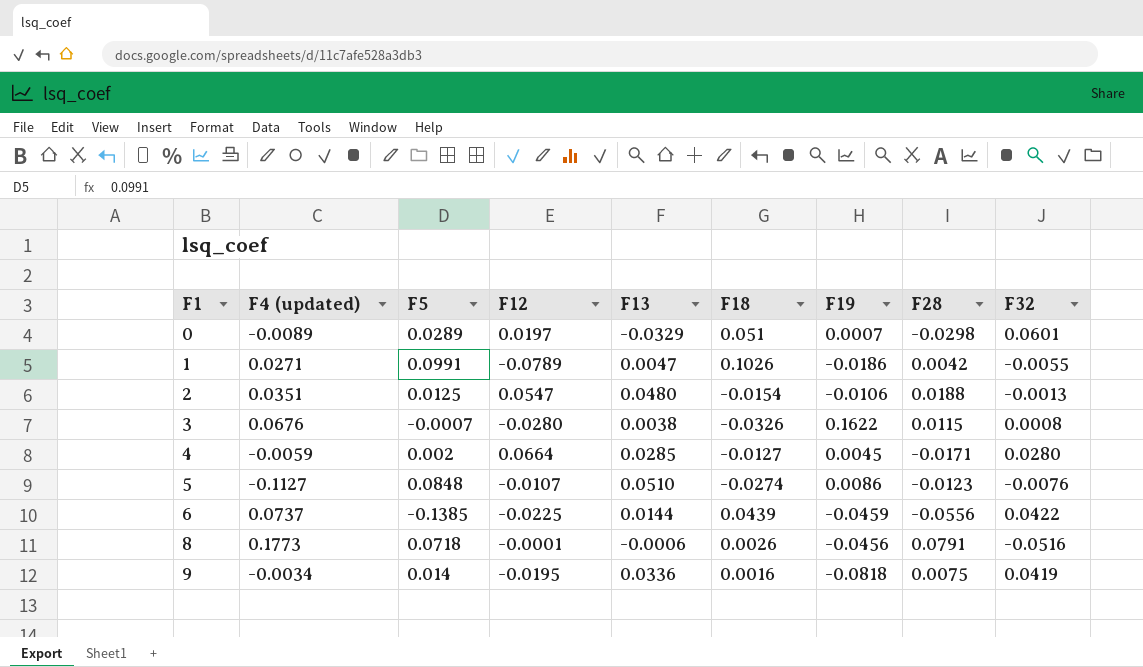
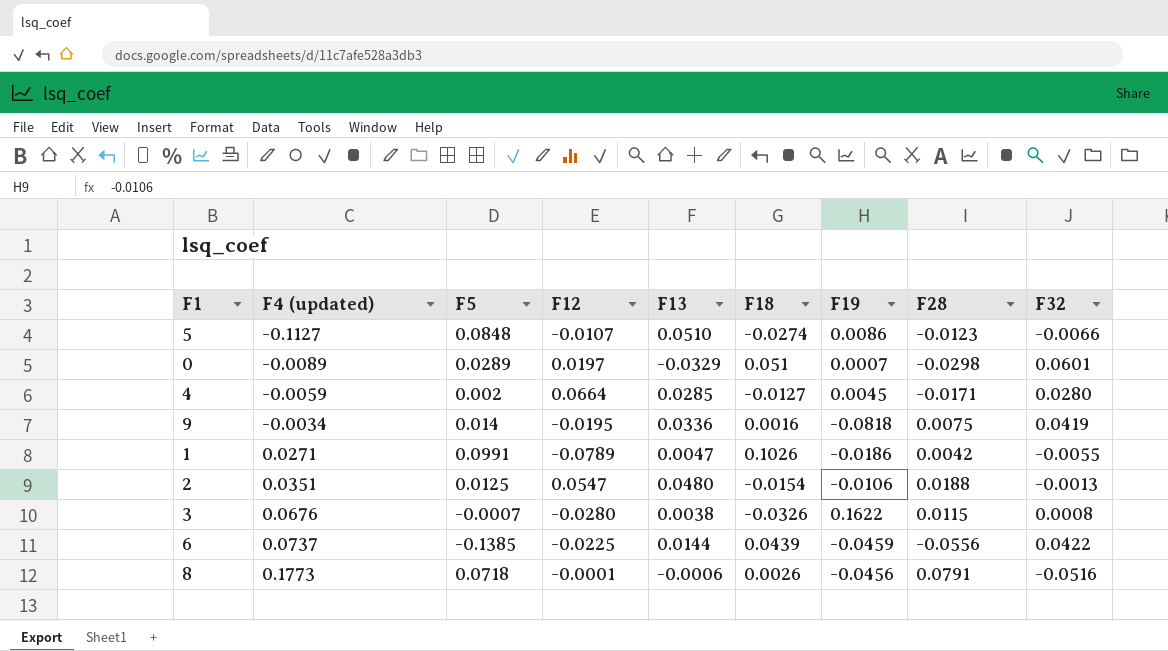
row order: F1 ascending -> F4 (updated) ascending
5 | F32: -0.0076 -> -0.0066

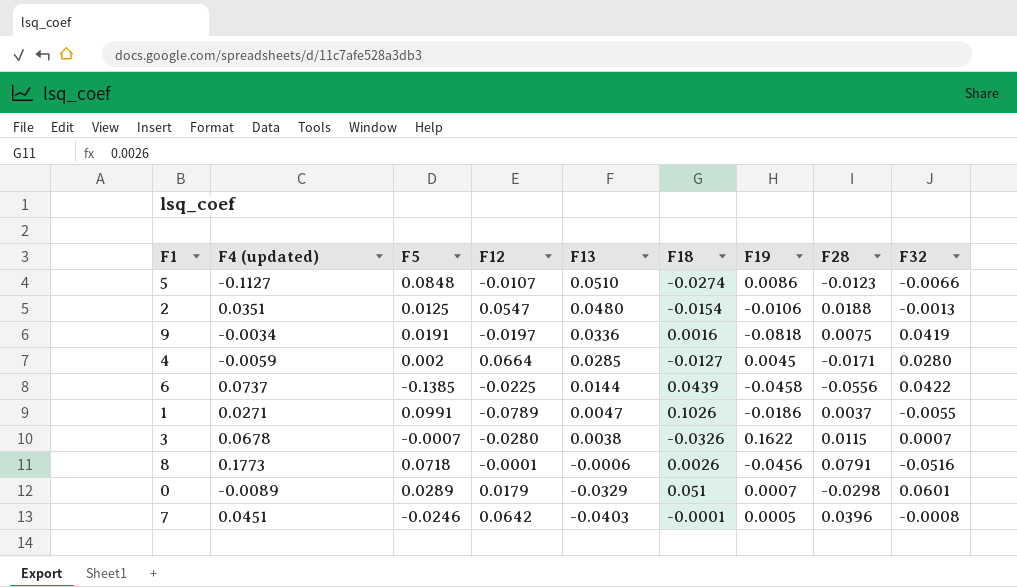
row order: F4 (updated) ascending -> F13 descending
9 | F5: 0.014 -> 0.0191
9 | F12: -0.0195 -> -0.0197
6 | F19: -0.0459 -> -0.0458
1 | F28: 0.0042 -> 0.0037
3 | F4 (updated): 0.0676 -> 0.0678
3 | F32: 0.0008 -> 0.0007
0 | F12: 0.0197 -> 0.0179
row 7: none -> 0.0451 | -0.0246 | 0.0642 | -0.0403 | -0.0001 | 0.0005 | 0.0396 | -0.0008

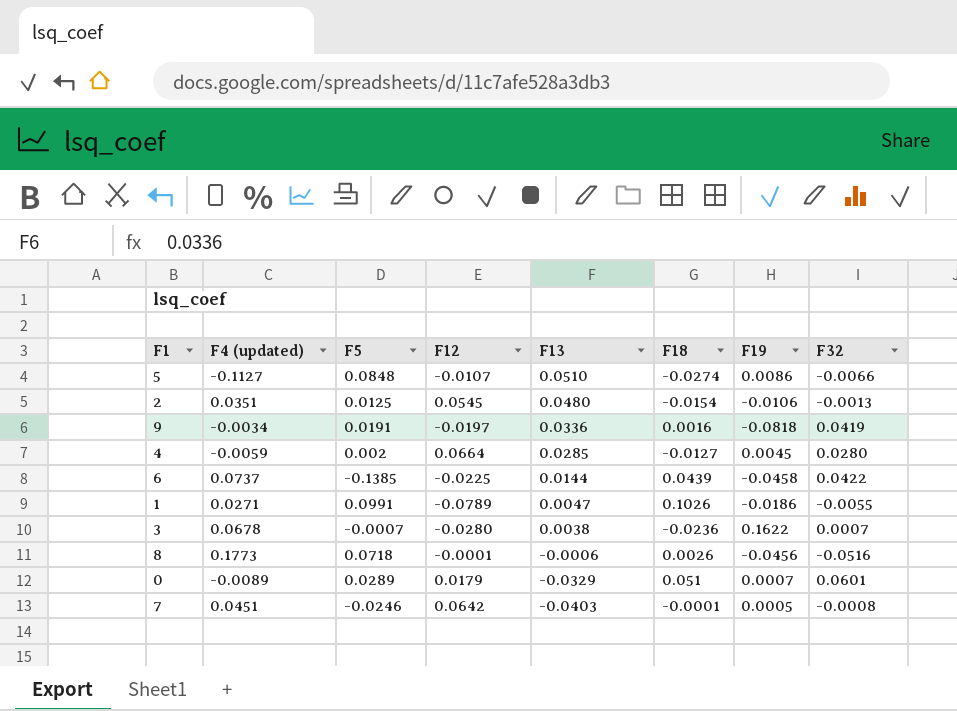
column F28 | position: 8 -> none
2 | F12: 0.0547 -> 0.0545
3 | F18: -0.0326 -> -0.0236

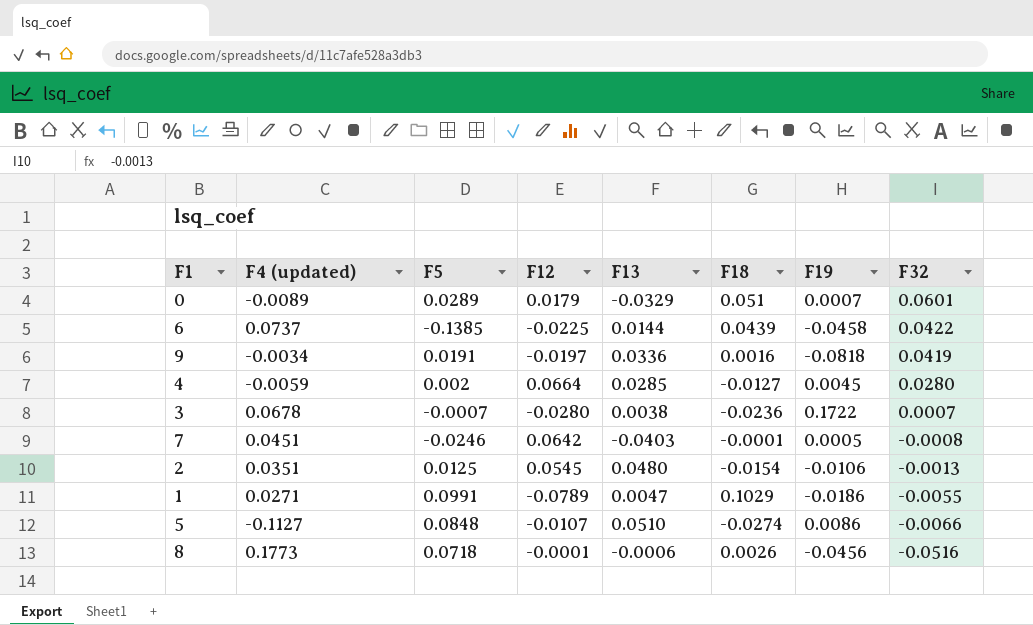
row order: F13 descending -> F32 descending
3 | F19: 0.1622 -> 0.1722
1 | F18: 0.1026 -> 0.1029

